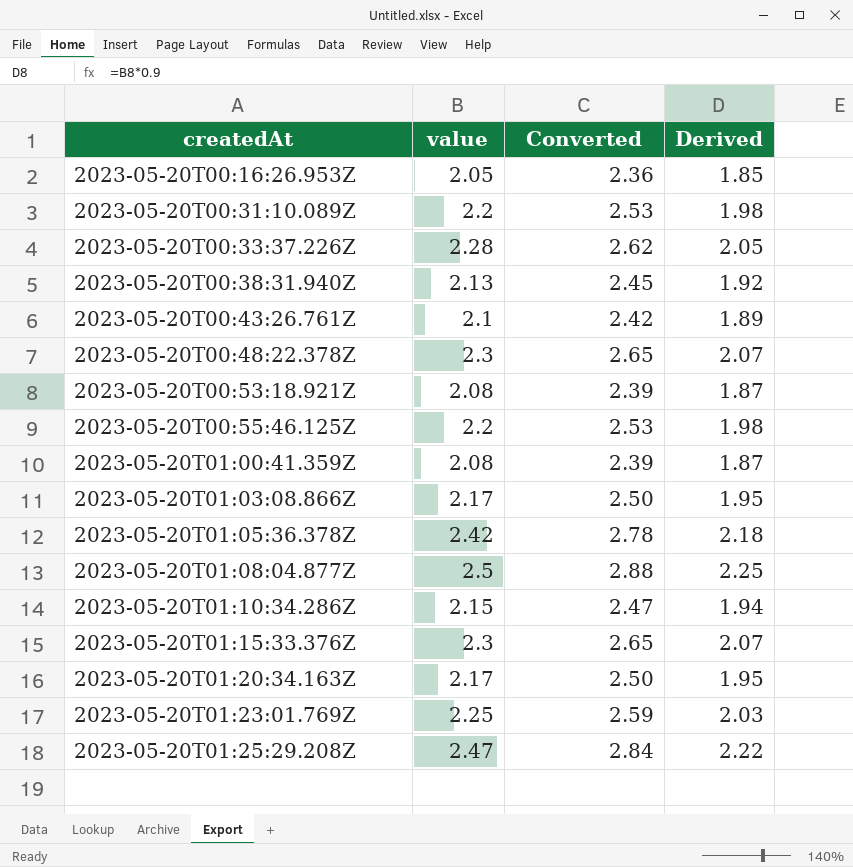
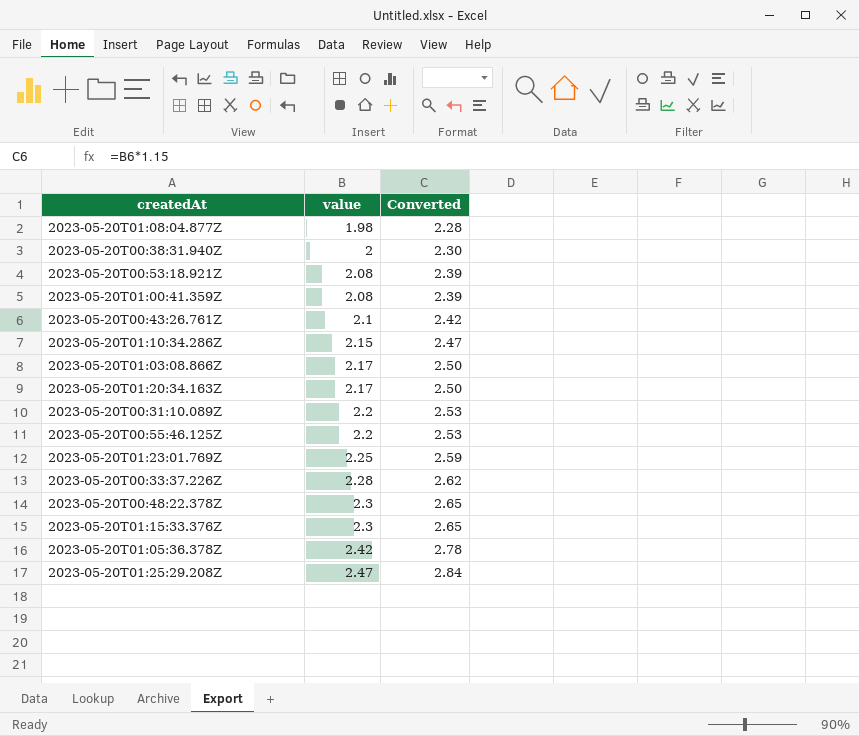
row order: createdAt ascending -> value ascending
column Derived | formula: [value] * 0.9 -> none
row 2023-05-20T00:16:26.953Z: 2.05 | 2.36 | 1.85 -> none
2023-05-20T01:08:04.877Z | value: 2.5 -> 1.98
2023-05-20T01:08:04.877Z | Converted: 2.88 -> 2.28
2023-05-20T00:38:31.940Z | value: 2.13 -> 2
2023-05-20T00:38:31.940Z | Converted: 2.45 -> 2.30

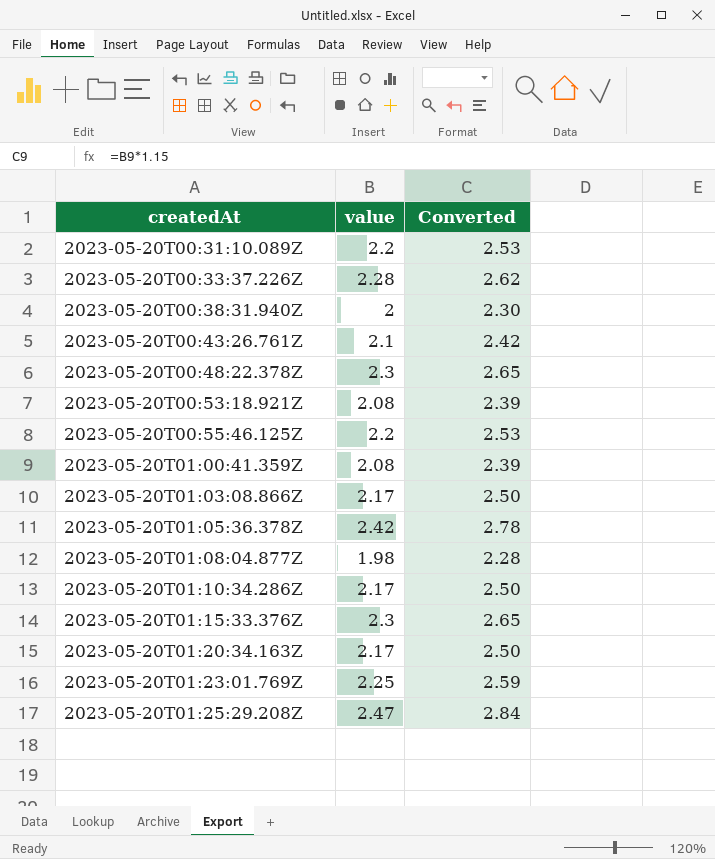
row order: value ascending -> createdAt ascending
2023-05-20T01:10:34.286Z | value: 2.15 -> 2.17
2023-05-20T01:10:34.286Z | Converted: 2.47 -> 2.50

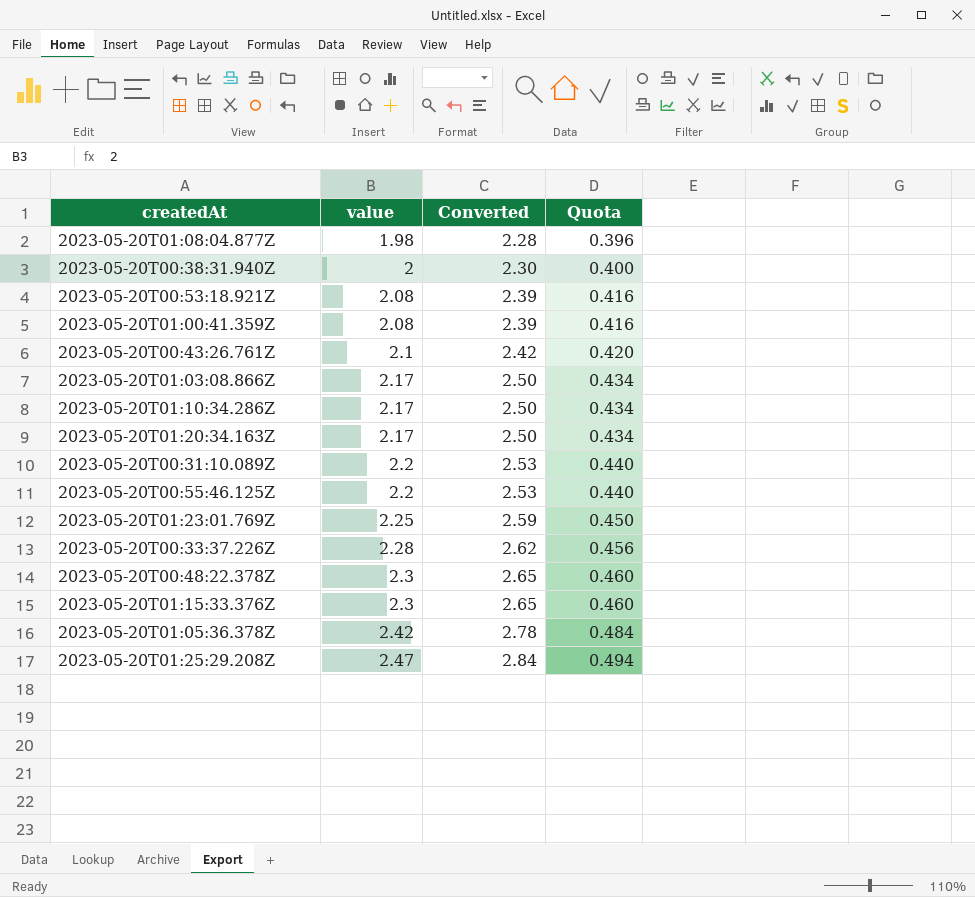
row order: createdAt ascending -> value ascending
column Quota | formula: none -> [value] * 0.2

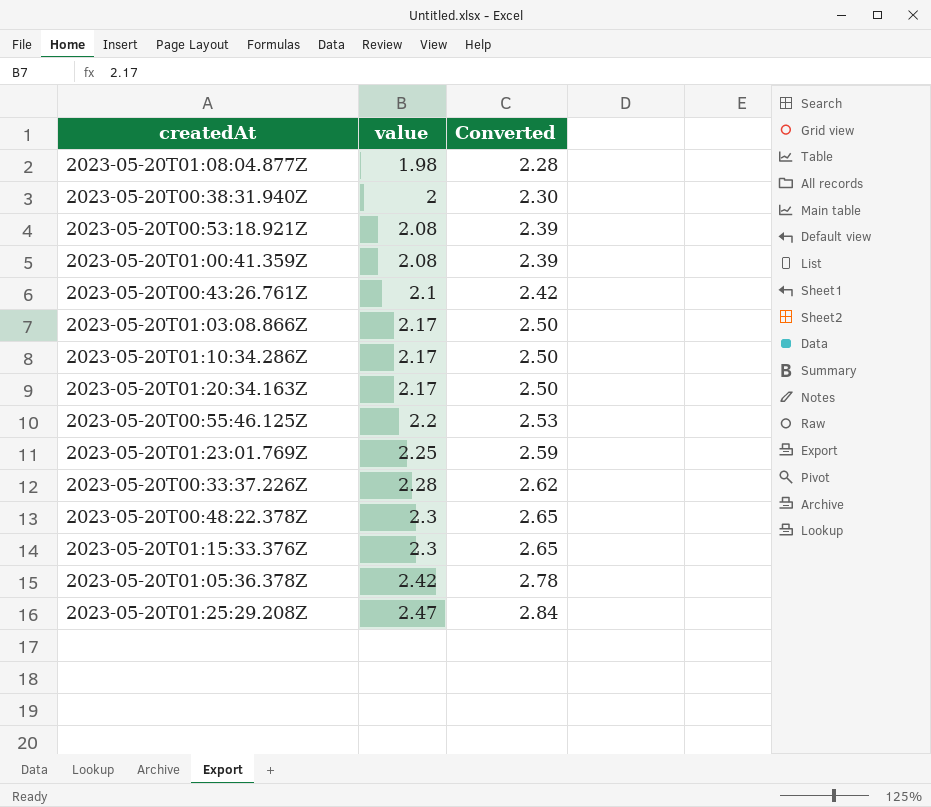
column Quota | formula: [value] * 0.2 -> none
row 2023-05-20T00:31:10.089Z: 2.2 | 2.53 | 0.440 -> none

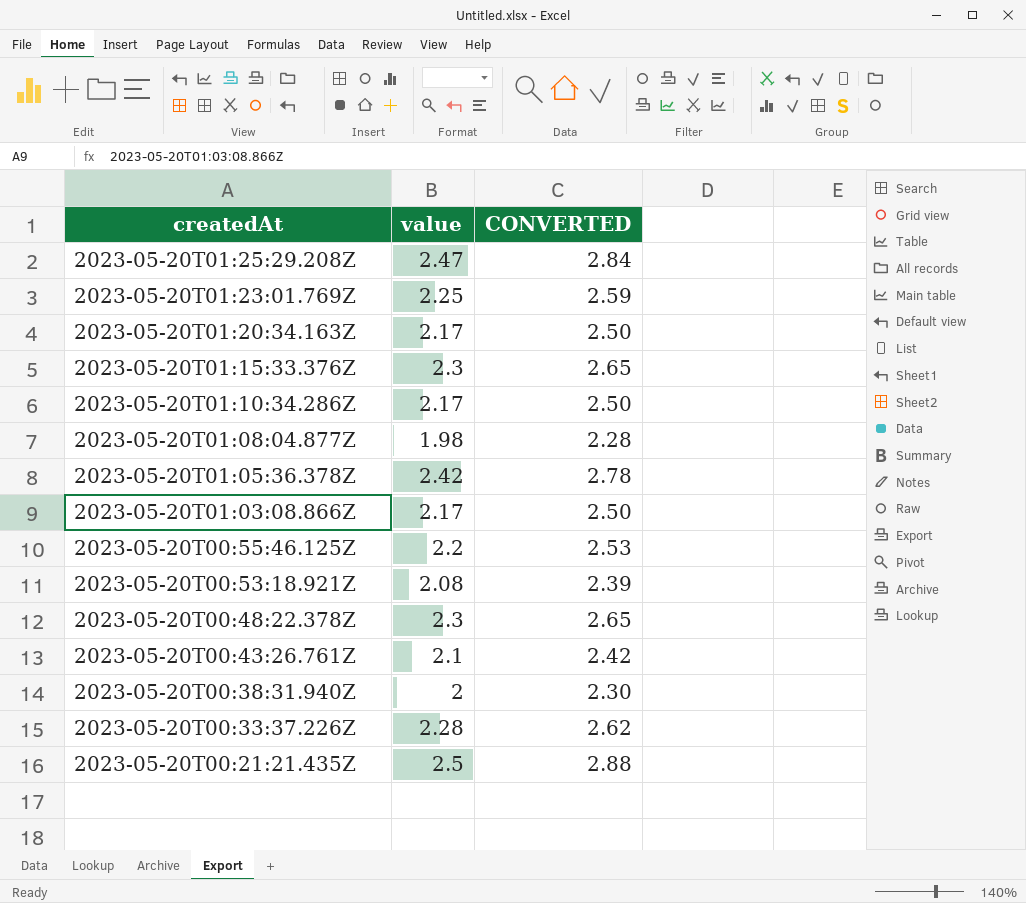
row order: value ascending -> createdAt descending
column name: Converted -> CONVERTED
row 2023-05-20T01:00:41.359Z: 2.08 | 2.39 -> none
row 2023-05-20T00:21:21.435Z: none -> 2.5 | 2.88

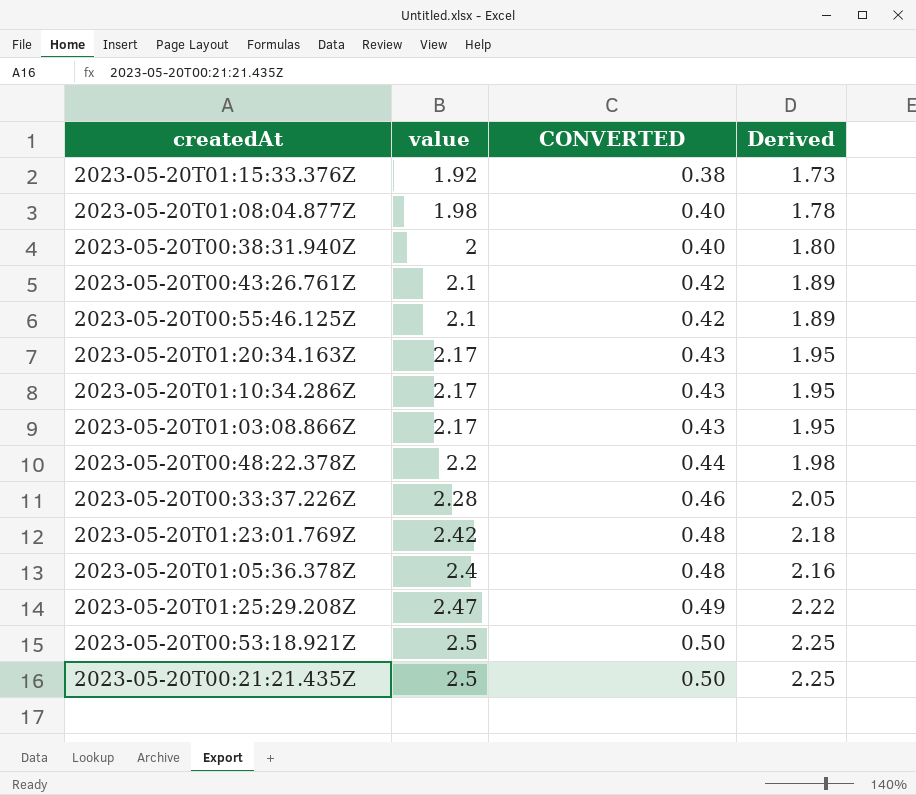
row order: createdAt descending -> CONVERTED ascending
column CONVERTED | formula: [value] * 1.15 -> [value] * 0.2
column Derived | formula: none -> [value] * 0.9
2023-05-20T01:15:33.376Z | value: 2.3 -> 1.92
2023-05-20T00:55:46.125Z | value: 2.2 -> 2.1
2023-05-20T00:48:22.378Z | value: 2.3 -> 2.2
2023-05-20T01:23:01.769Z | value: 2.25 -> 2.42
2023-05-20T01:05:36.378Z | value: 2.42 -> 2.4
2023-05-20T00:53:18.921Z | value: 2.08 -> 2.5

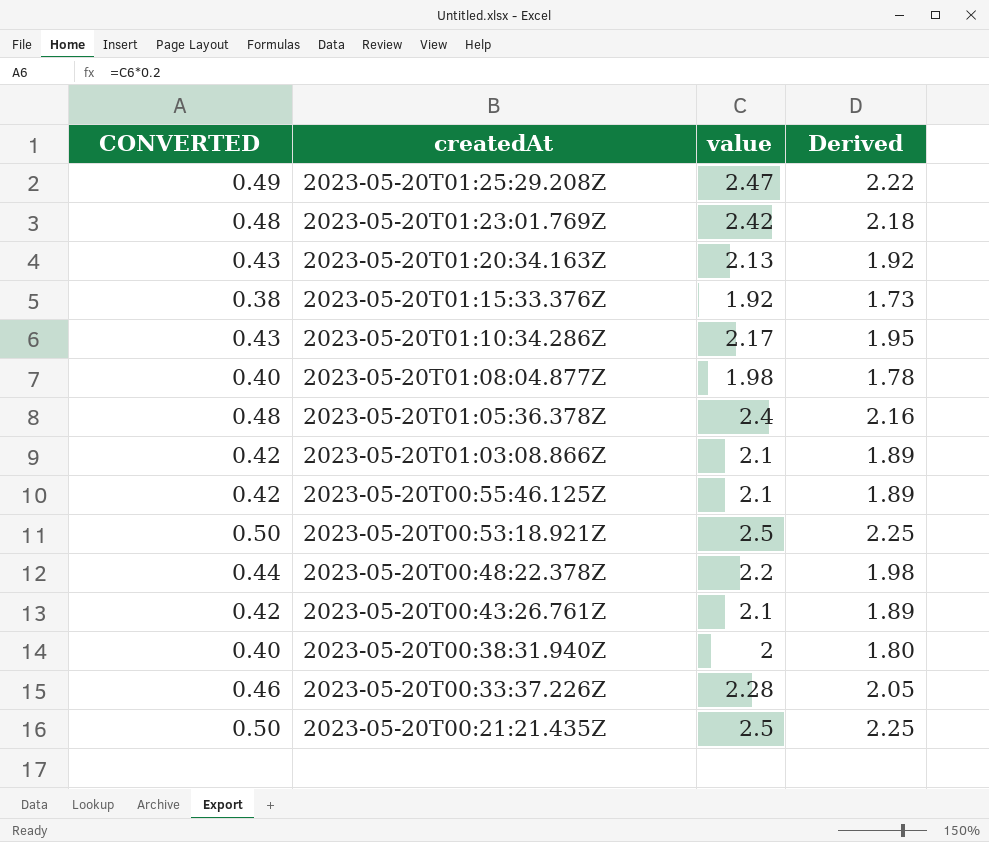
row order: CONVERTED ascending -> createdAt descending
column CONVERTED | position: 3 -> 1
2023-05-20T01:20:34.163Z | value: 2.17 -> 2.13
2023-05-20T01:20:34.163Z | Derived: 1.95 -> 1.92
2023-05-20T01:03:08.866Z | CONVERTED: 0.43 -> 0.42
2023-05-20T01:03:08.866Z | value: 2.17 -> 2.1
2023-05-20T01:03:08.866Z | Derived: 1.95 -> 1.89

